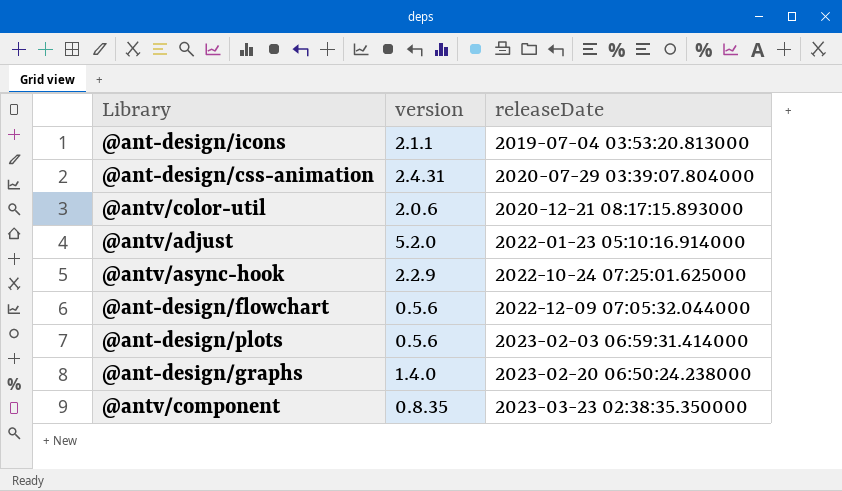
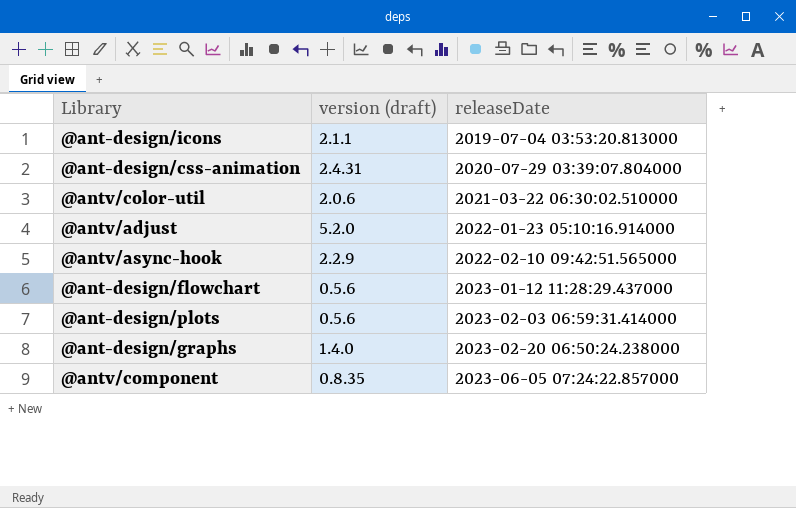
column name: version -> version (draft)
@antv/color-util | releaseDate: 2020-12-21 08:17:15.893000 -> 2021-03-22 06:30:02.510000
@antv/async-hook | releaseDate: 2022-10-24 07:25:01.625000 -> 2022-02-10 09:42:51.565000
@ant-design/flowchart | releaseDate: 2022-12-09 07:05:32.044000 -> 2023-01-12 11:28:29.437000
@antv/component | releaseDate: 2023-03-23 02:38:35.350000 -> 2023-06-05 07:24:22.857000

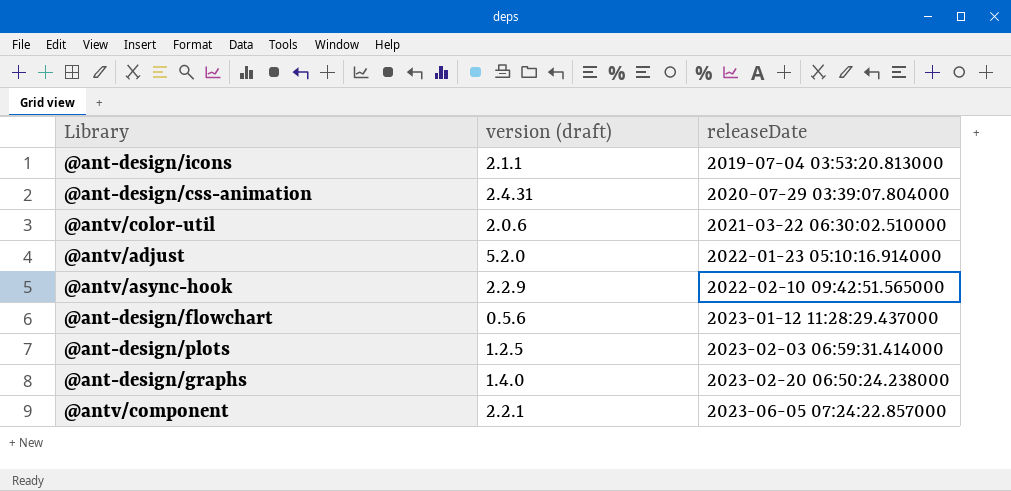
@ant-design/plots | version (draft): 0.5.6 -> 1.2.5
@antv/component | version (draft): 0.8.35 -> 2.2.1

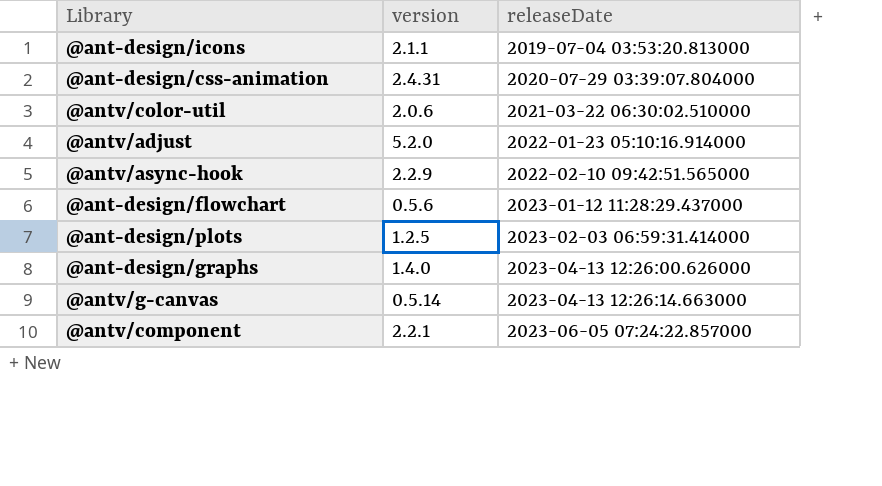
column name: version (draft) -> version
@ant-design/graphs | releaseDate: 2023-02-20 06:50:24.238000 -> 2023-04-13 12:26:00.626000
row @antv/g-canvas: none -> 0.5.14 | 2023-04-13 12:26:14.663000

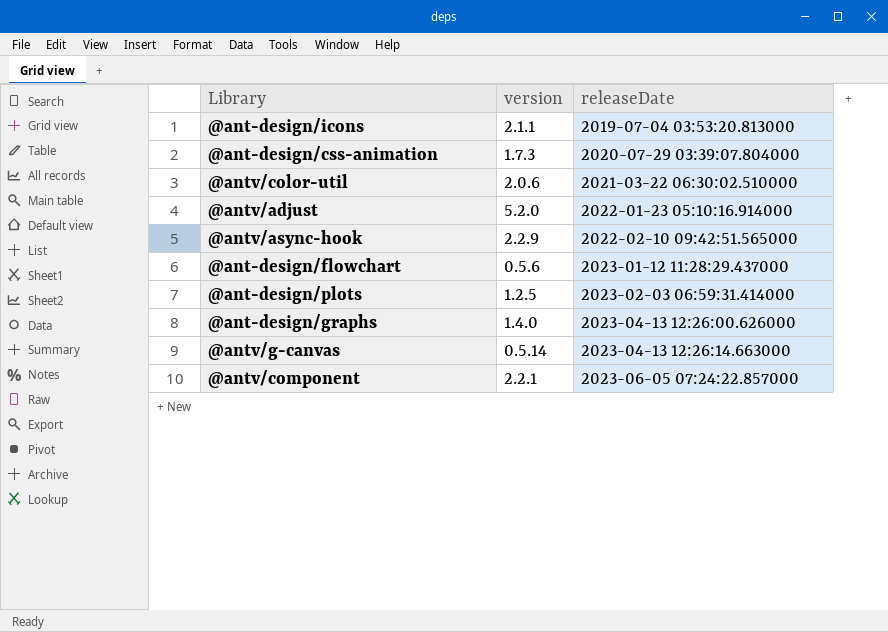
@ant-design/css-animation | version: 2.4.31 -> 1.7.3

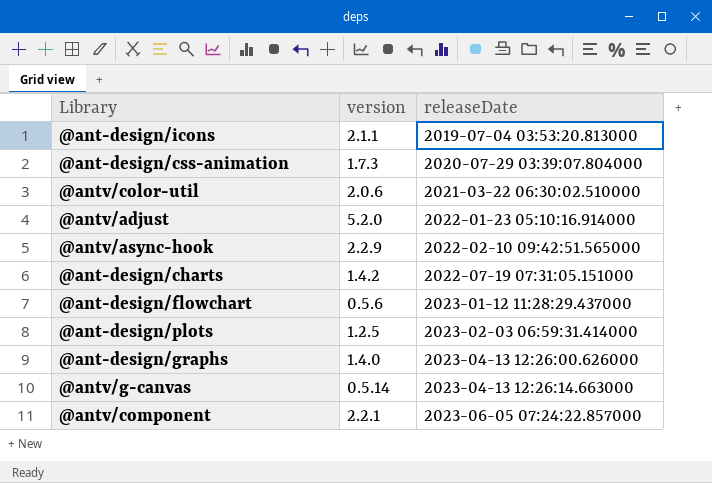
row @ant-design/charts: none -> 1.4.2 | 2022-07-19 07:31:05.151000

